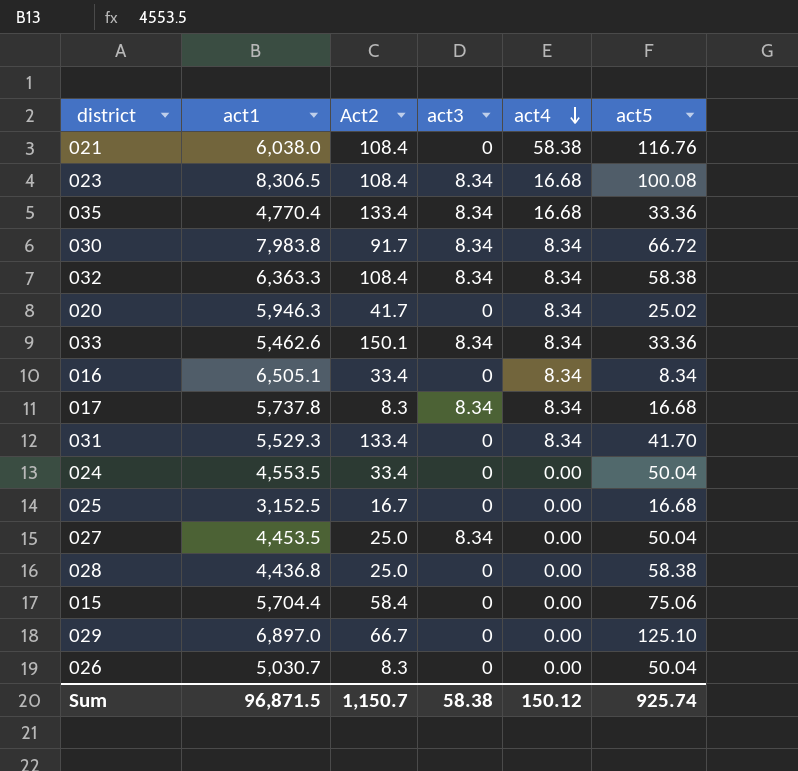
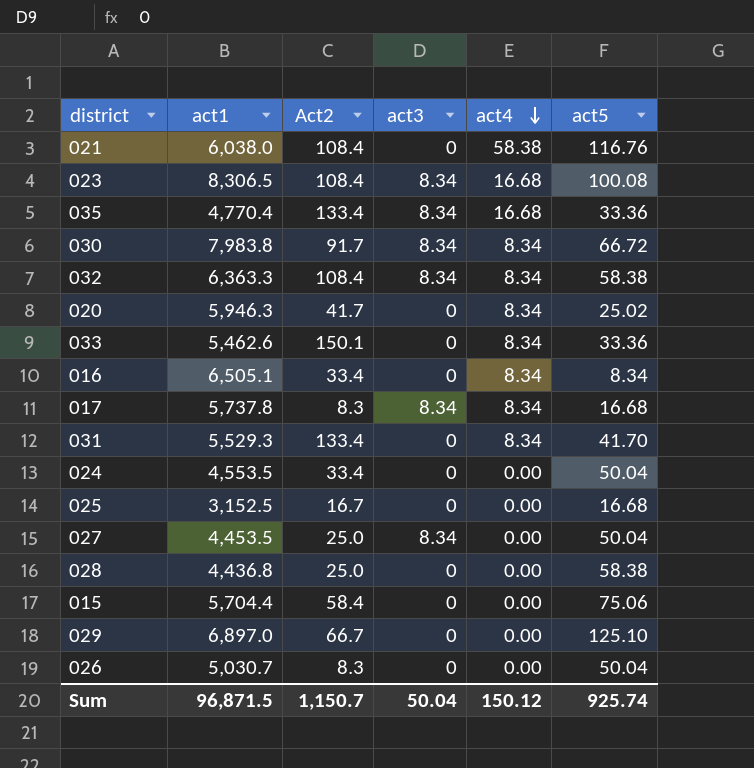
033 | act3: 8.34 -> 0
Sum | act3: 58.38 -> 50.04

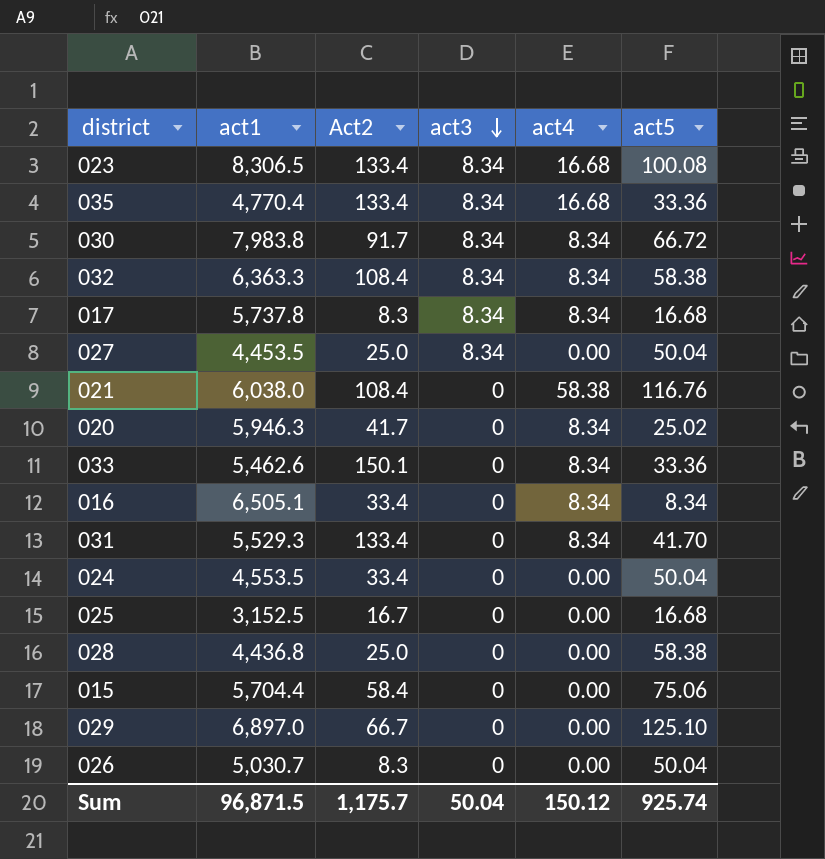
row order: act4 descending -> act3 descending
023 | Act2: 108.4 -> 133.4
Sum | Act2: 1,150.7 -> 1,175.7

